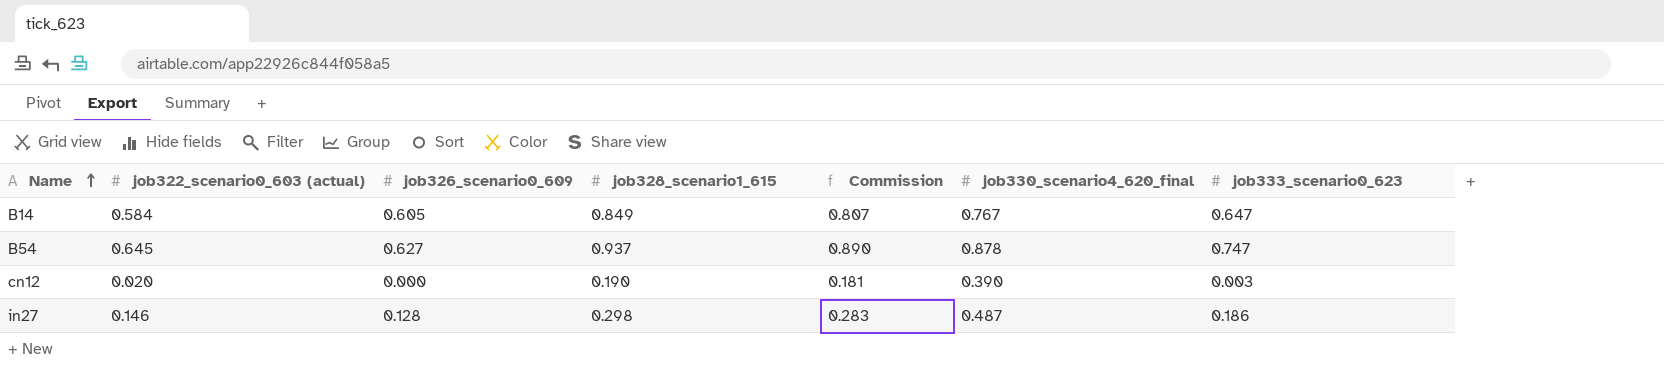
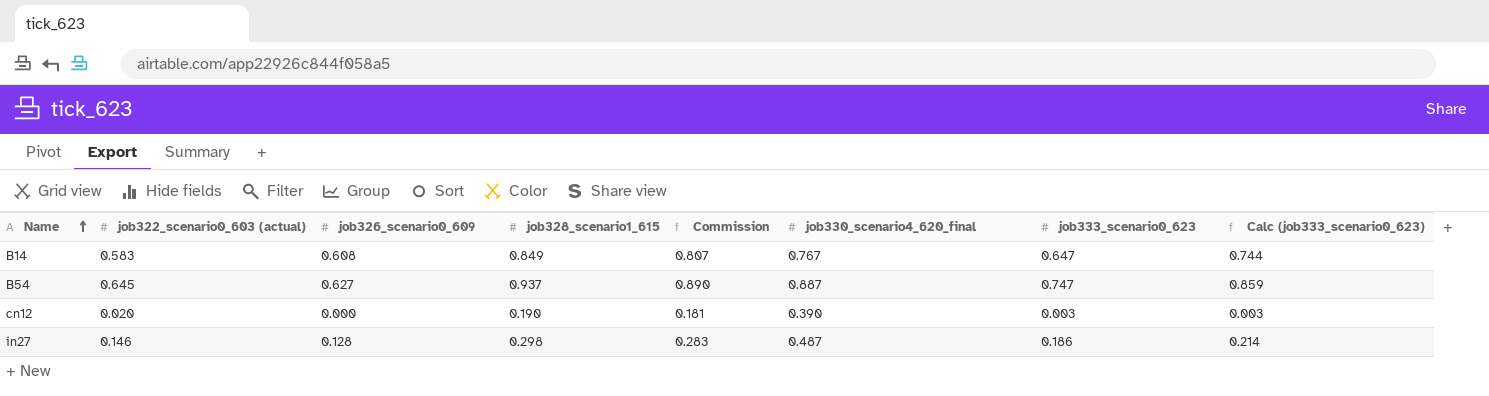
column Calc (job333_scenario0_623) | formula: none -> [job333_scenario0_623] * 1.15
B14 | job322_scenario0_603 (actual): 0.584 -> 0.583
B14 | job326_scenario0_609: 0.605 -> 0.608
B54 | job330_scenario4_620_final: 0.878 -> 0.887

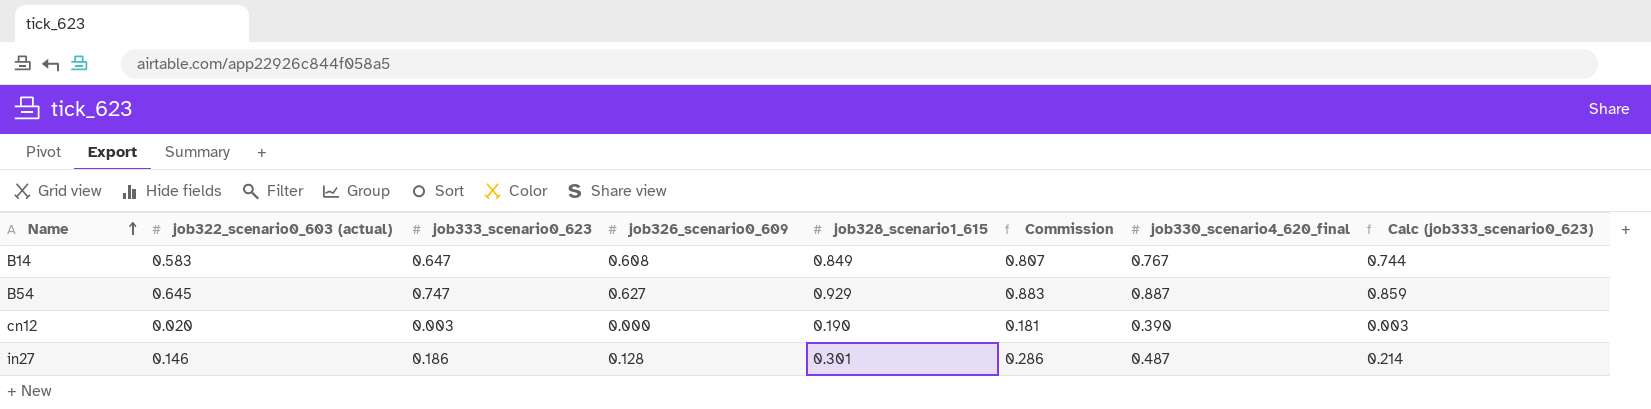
column job333_scenario0_623 | position: 7 -> 3
B54 | job328_scenario1_615: 0.937 -> 0.929
B54 | Commission: 0.890 -> 0.883
in27 | job328_scenario1_615: 0.298 -> 0.301
in27 | Commission: 0.283 -> 0.286

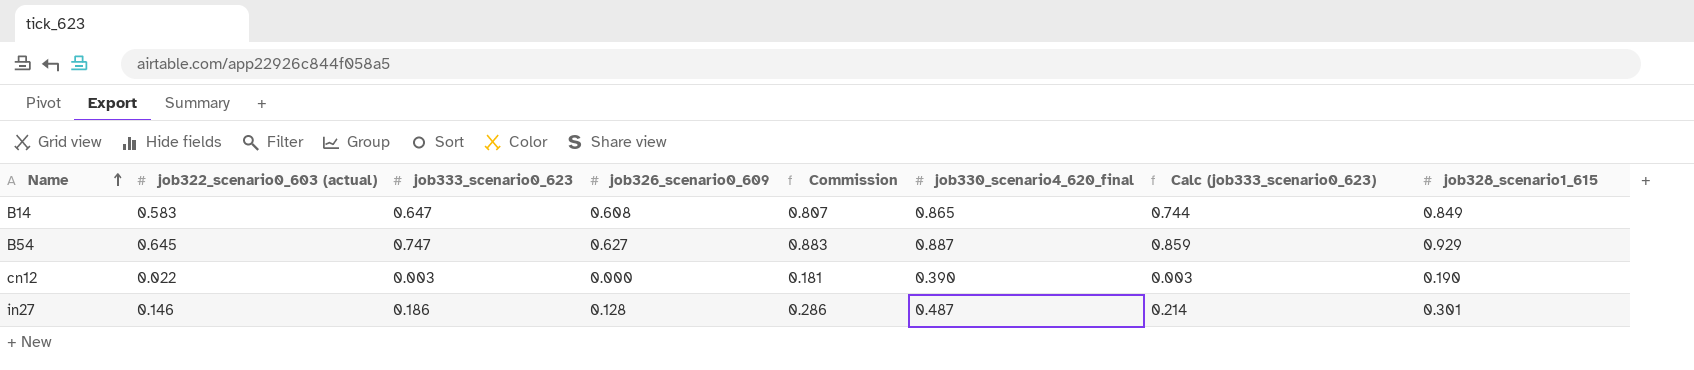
column job328_scenario1_615 | position: 5 -> 8
B14 | job330_scenario4_620_final: 0.767 -> 0.865
cn12 | job322_scenario0_603 (actual): 0.020 -> 0.022

